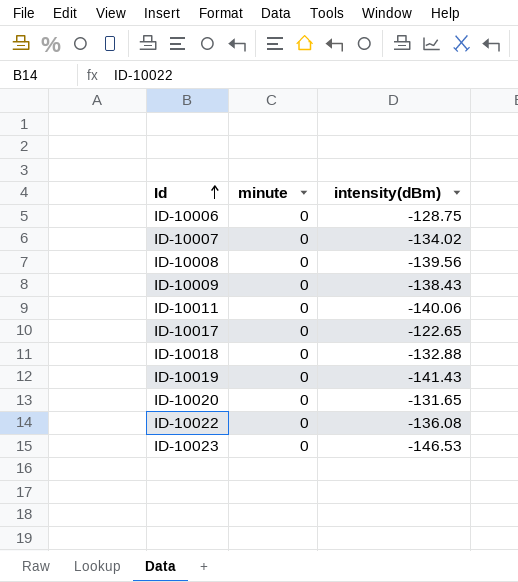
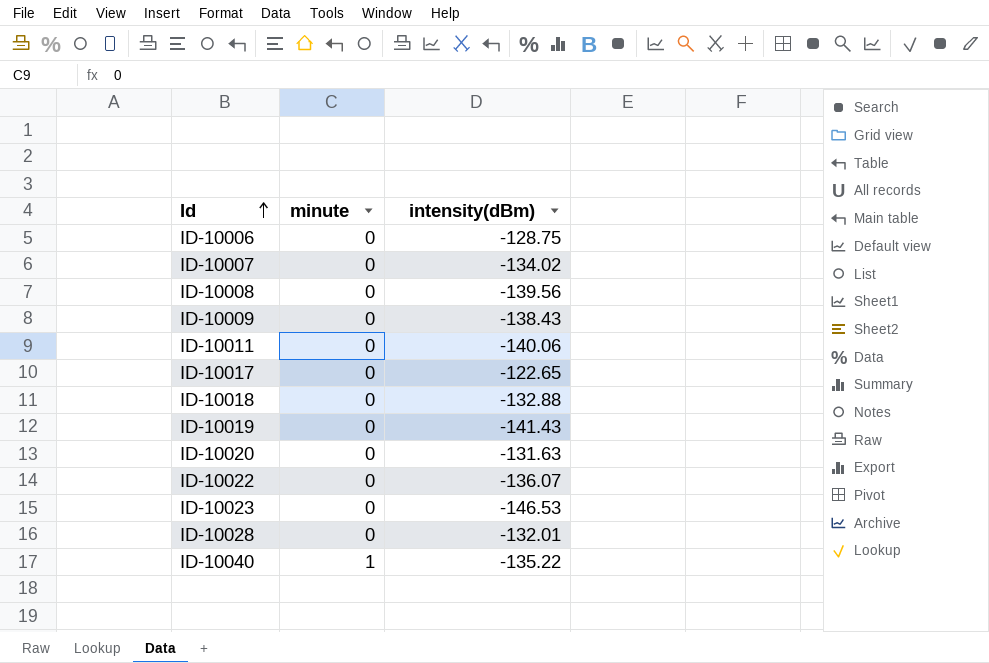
ID-10020 | intensity(dBm): -131.65 -> -131.63
ID-10022 | intensity(dBm): -136.08 -> -136.07
row ID-10028: none -> 0 | -132.01
row ID-10040: none -> 1 | -135.22

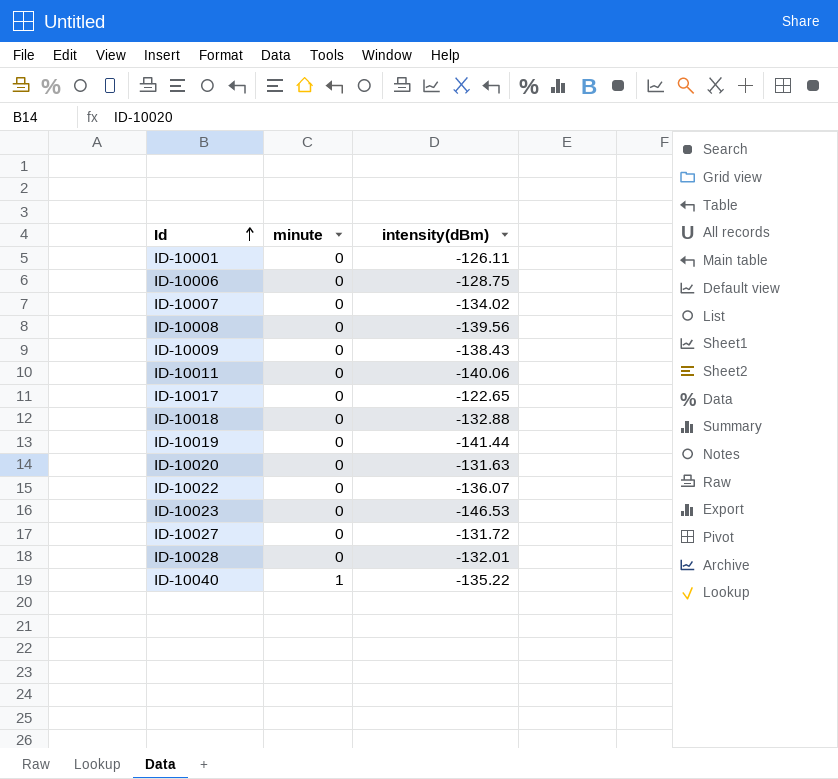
row ID-10001: none -> 0 | -126.11
ID-10019 | intensity(dBm): -141.43 -> -141.44
row ID-10027: none -> 0 | -131.72

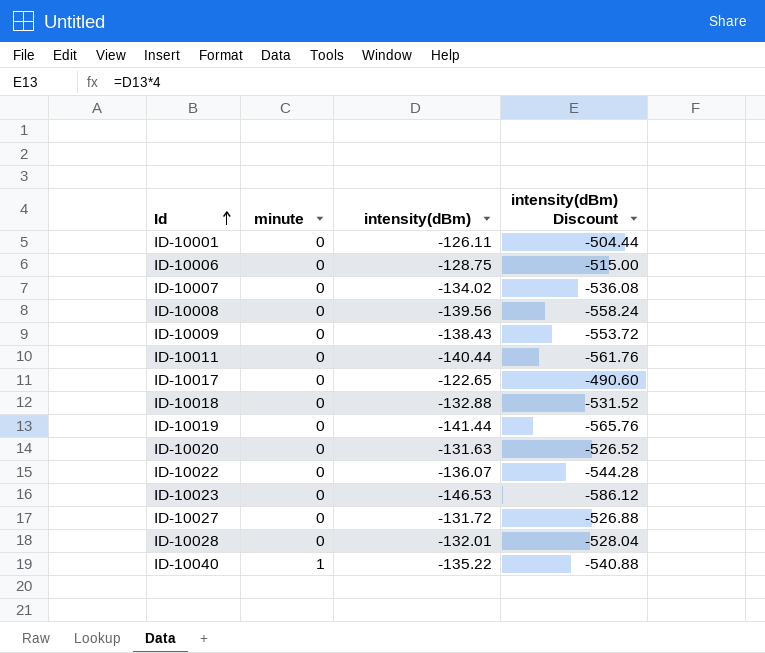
column intensity(dBm) Discount | formula: none -> [intensity(dBm)] * 4
ID-10011 | intensity(dBm): -140.06 -> -140.44

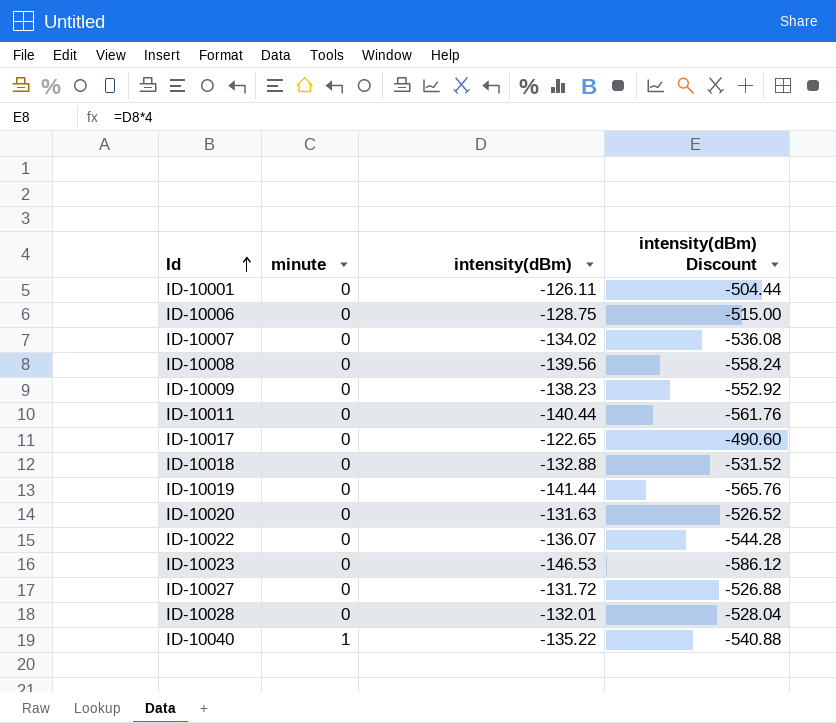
ID-10009 | intensity(dBm): -138.43 -> -138.23
ID-10009 | intensity(dBm) Discount: -553.72 -> -552.92

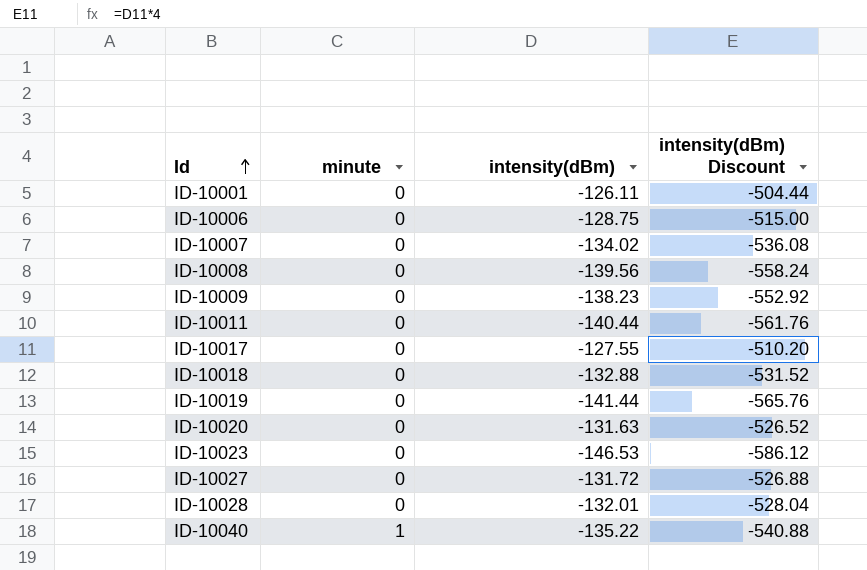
row ID-10022: 0 | -136.07 | -544.28 -> none
ID-10017 | intensity(dBm): -122.65 -> -127.55
ID-10017 | intensity(dBm) Discount: -490.60 -> -510.20

